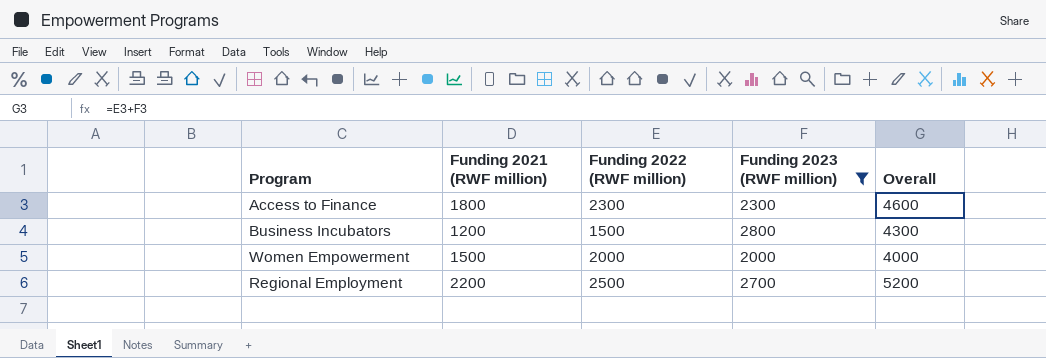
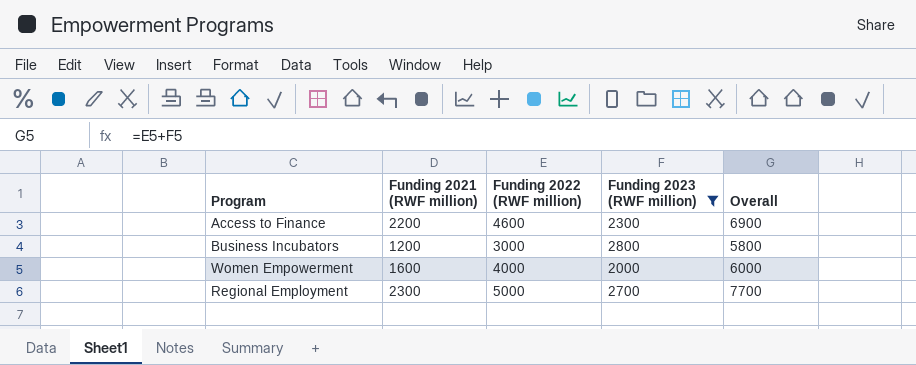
Access to Finance | Funding 2021 (RWF million): 1800 -> 2200
Access to Finance | Funding 2022 (RWF million): 2300 -> 4600
Access to Finance | Overall: 4600 -> 6900
Business Incubators | Funding 2022 (RWF million): 1500 -> 3000
Business Incubators | Overall: 4300 -> 5800
Women Empowerment | Funding 2021 (RWF million): 1500 -> 1600
Women Empowerment | Funding 2022 (RWF million): 2000 -> 4000
Women Empowerment | Overall: 4000 -> 6000
Regional Employment | Funding 2021 (RWF million): 2200 -> 2300
Regional Employment | Funding 2022 (RWF million): 2500 -> 5000
Regional Employment | Overall: 5200 -> 7700

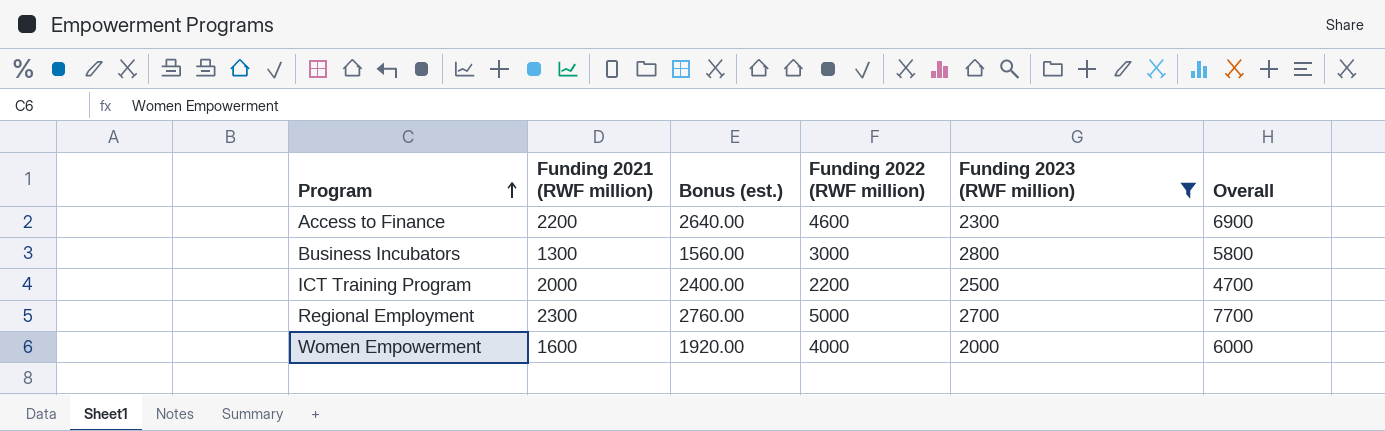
row order: none -> Program ascending
column Bonus (est.) | formula: none -> [Funding 2021 (RWF million)] * 1.2
Business Incubators | Funding 2021 (RWF million): 1200 -> 1300
row ICT Training Program: none -> 2000 | 2400.00 | 2200 | 2500 | 4700

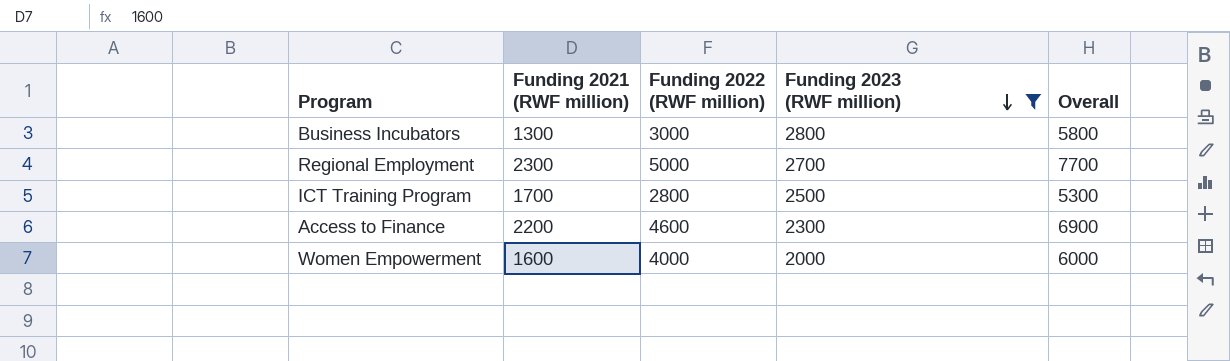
row order: Program ascending -> Funding 2023 (RWF million) descending
column Bonus (est.) | formula: [Funding 2021 (RWF million)] * 1.2 -> none
ICT Training Program | Funding 2021 (RWF million): 2000 -> 1700
ICT Training Program | Funding 2022 (RWF million): 2200 -> 2800
ICT Training Program | Overall: 4700 -> 5300

